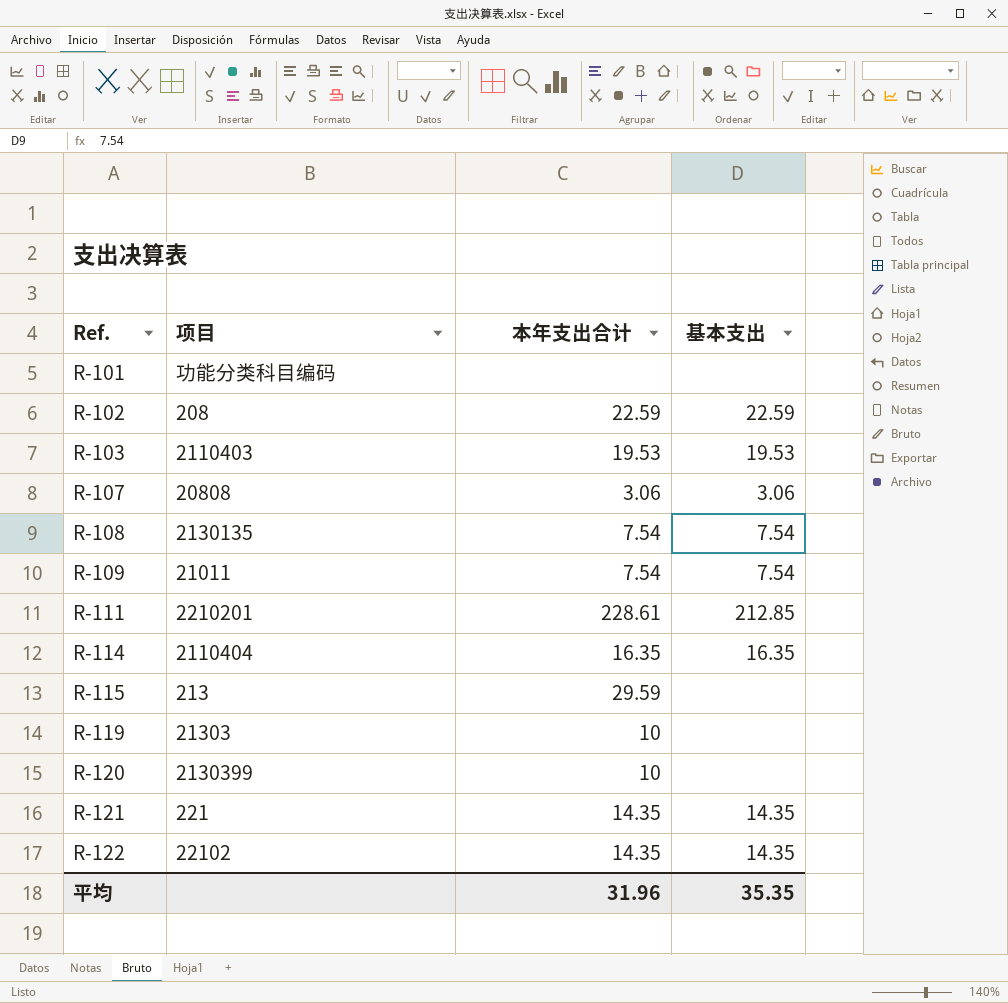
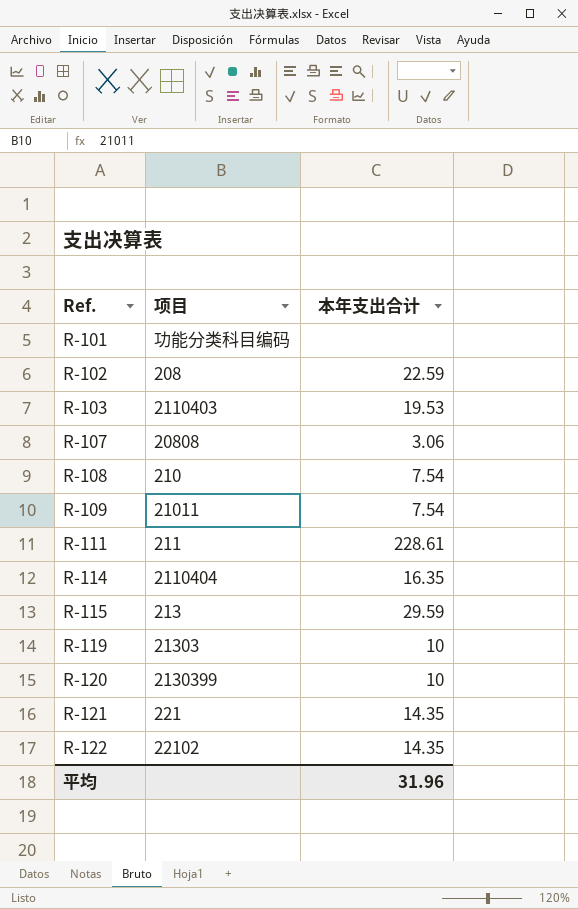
column 基本支出 | position: 4 -> none
R-108 | 项目: 2130135 -> 210
R-111 | 项目: 2210201 -> 211

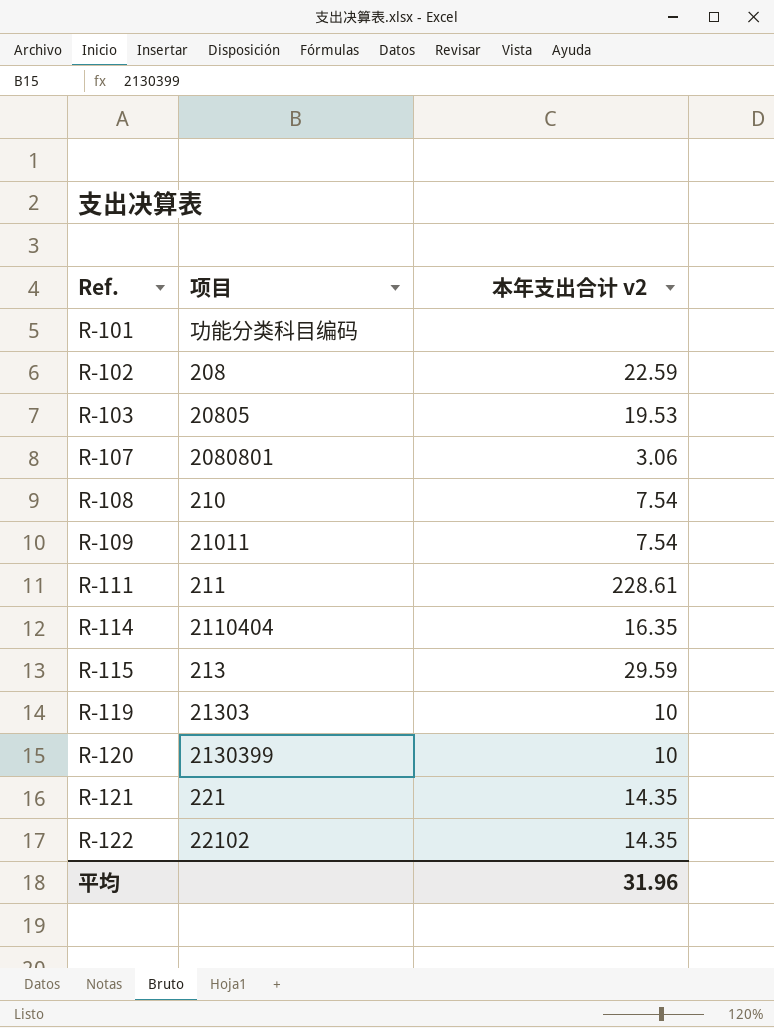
column name: 本年支出合计 -> 本年支出合计 v2
R-103 | 项目: 2110403 -> 20805
R-107 | 项目: 20808 -> 2080801

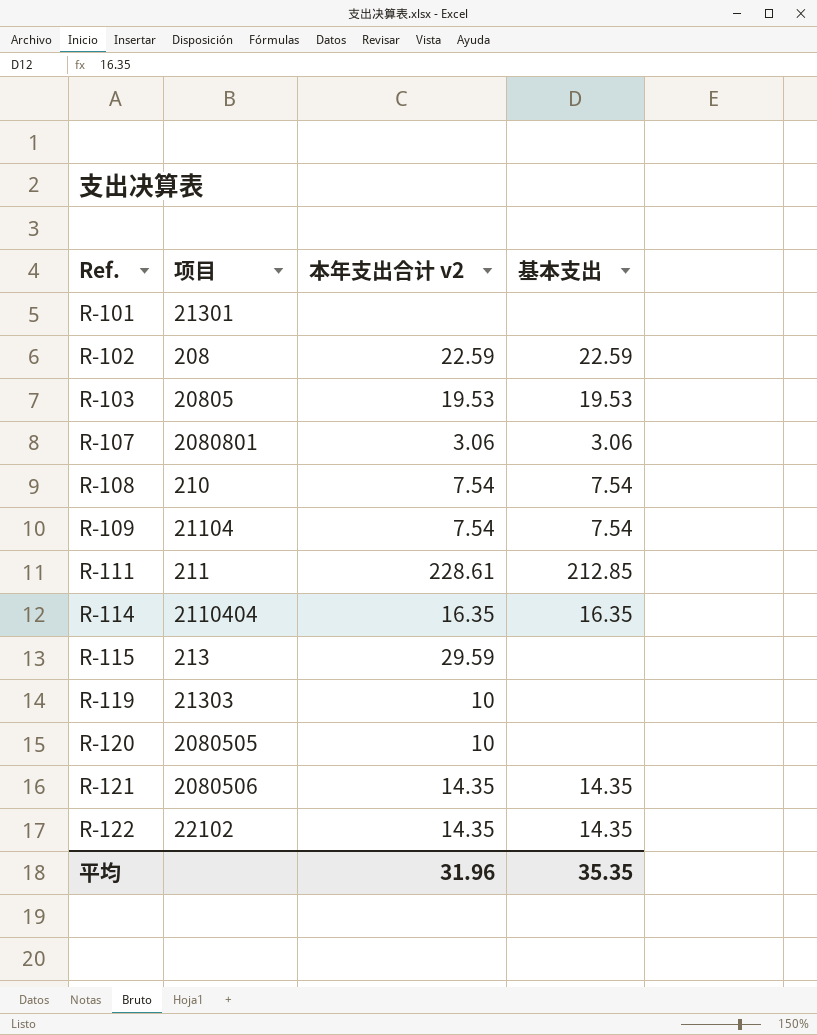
column 基本支出 | position: none -> 4
R-101 | 项目: 功能分类科目编码 -> 21301
R-109 | 项目: 21011 -> 21104
R-120 | 项目: 2130399 -> 2080505
R-121 | 项目: 221 -> 2080506

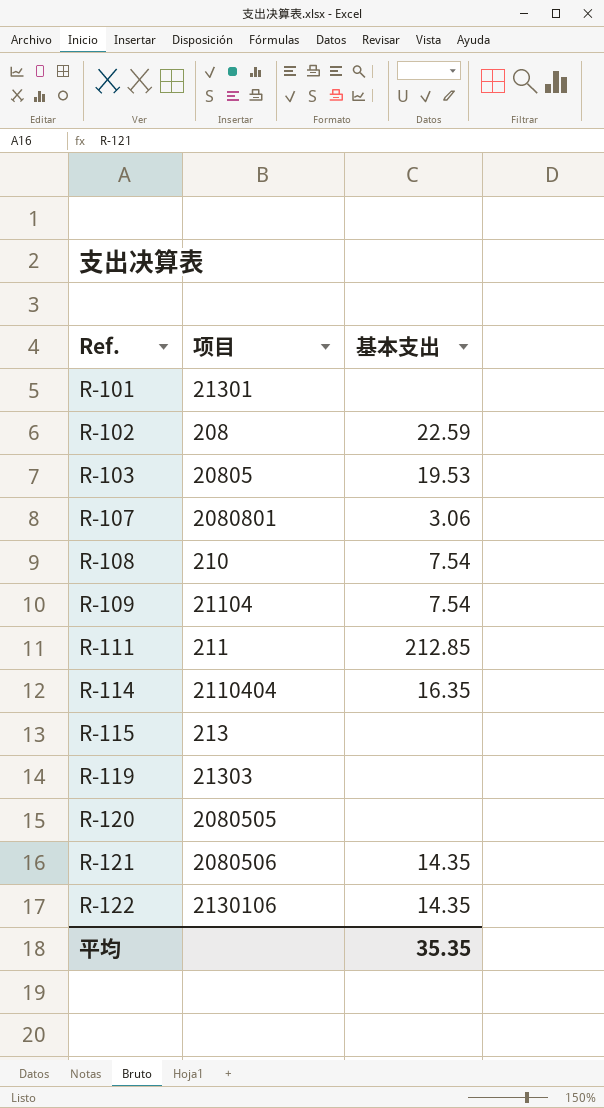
column 本年支出合计 v2 | position: 3 -> none
R-122 | 项目: 22102 -> 2130106

